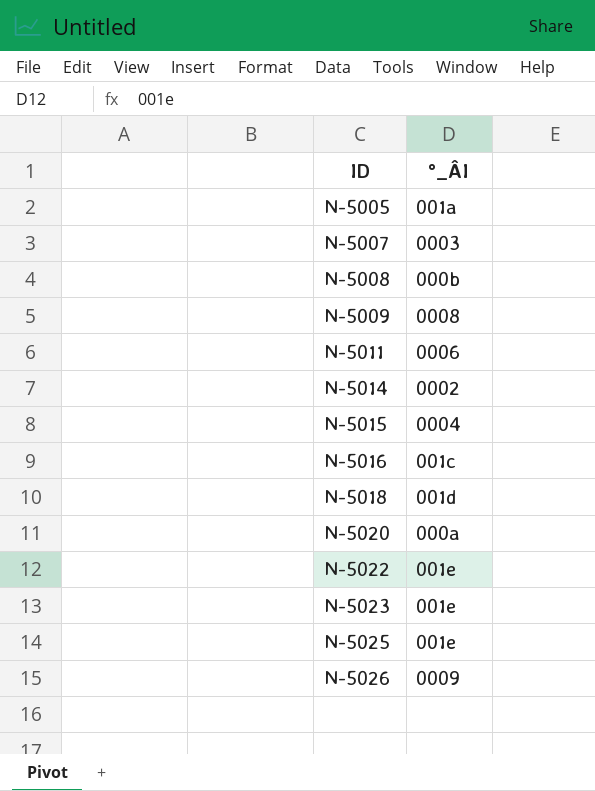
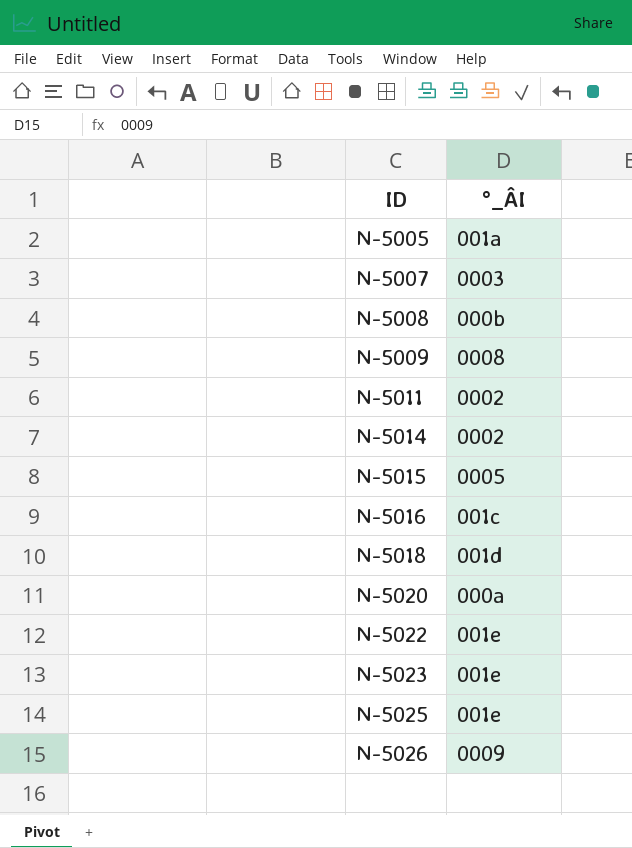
N-5011 | °_ÂI: 0006 -> 0002
N-5015 | °_ÂI: 0004 -> 0005

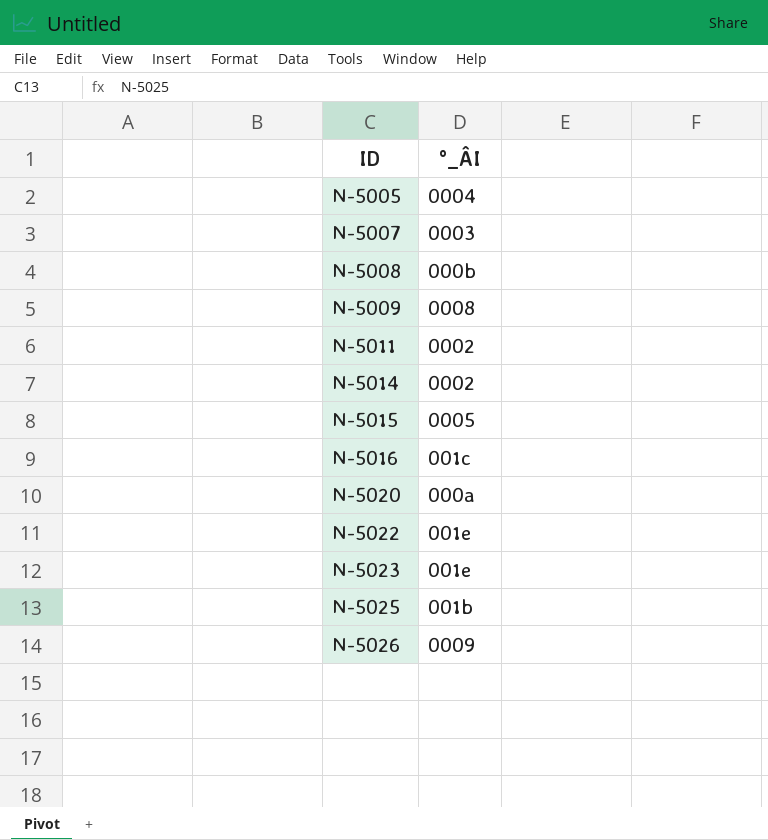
row N-5018: 001d -> none
N-5005 | °_ÂI: 001a -> 0004
N-5025 | °_ÂI: 001e -> 001b

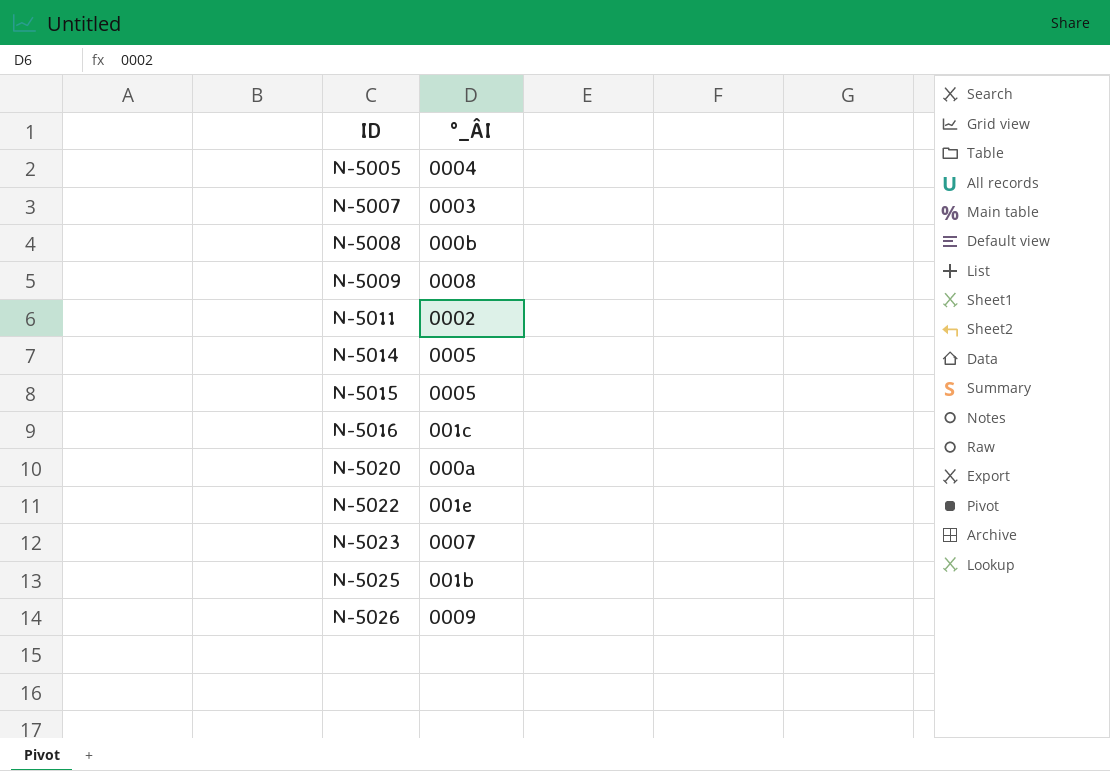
N-5014 | °_ÂI: 0002 -> 0005
N-5023 | °_ÂI: 001e -> 0007

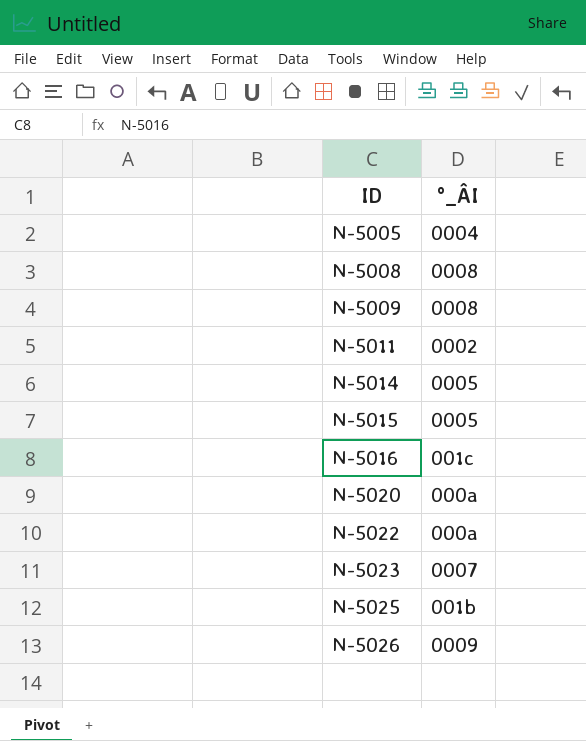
row N-5007: 0003 -> none
N-5008 | °_ÂI: 000b -> 0008
N-5022 | °_ÂI: 001e -> 000a

